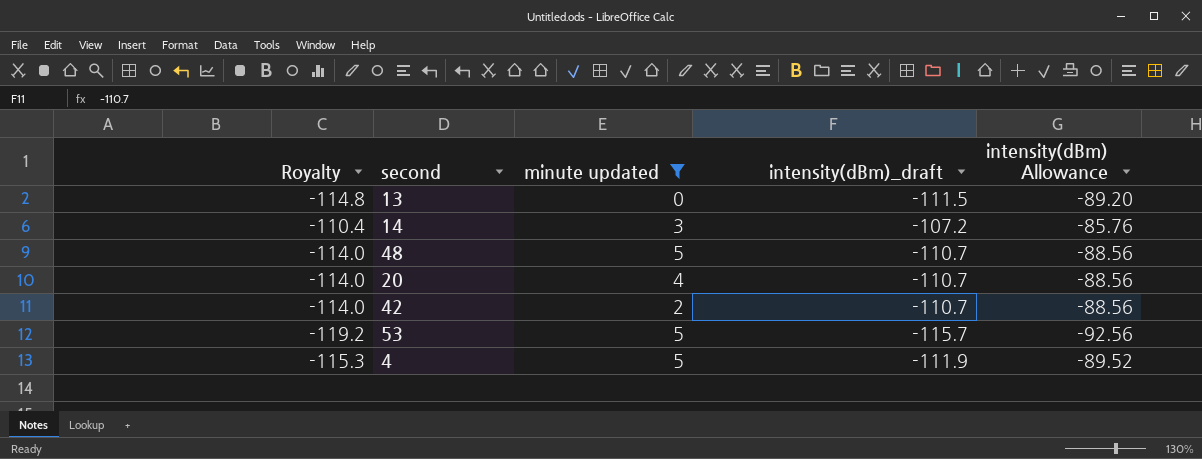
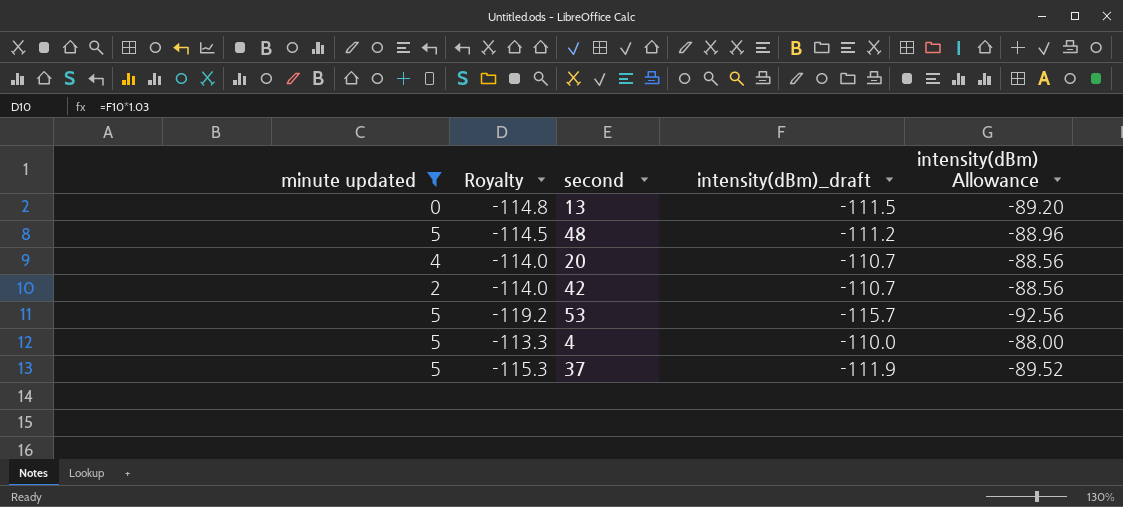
column minute updated | position: 3 -> 1
row 14: -110.4 | 3 | -107.2 | -85.76 -> none
48 | Royalty: -114.0 -> -114.5
48 | intensity(dBm)_draft: -110.7 -> -111.2
48 | intensity(dBm) Allowance: -88.56 -> -88.96
4 | Royalty: -115.3 -> -113.3
4 | intensity(dBm)_draft: -111.9 -> -110.0
4 | intensity(dBm) Allowance: -89.52 -> -88.00
row 37: none -> 5 | -115.3 | -111.9 | -89.52

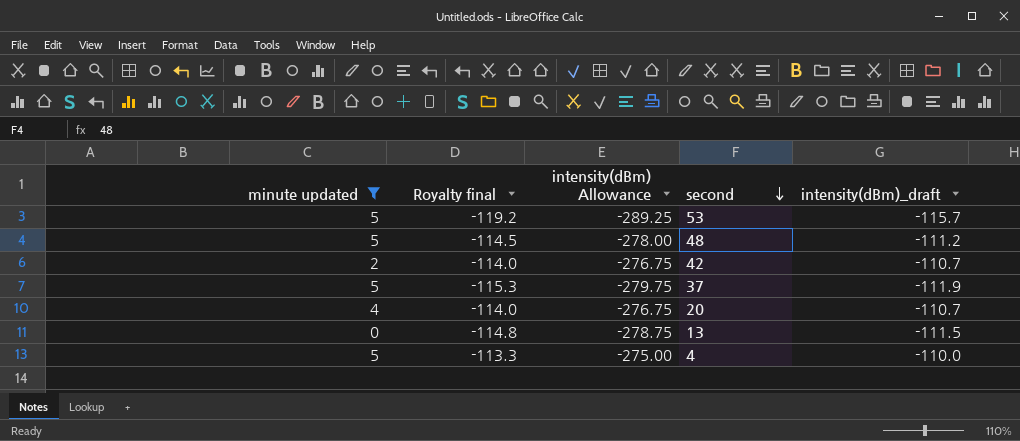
row order: none -> second descending
column name: Royalty -> Royalty final
column intensity(dBm) Allowance | formula: [intensity(dBm)_draft] * 0.8 -> [intensity(dBm)_draft] * 2.5
column intensity(dBm) Allowance | position: 5 -> 3

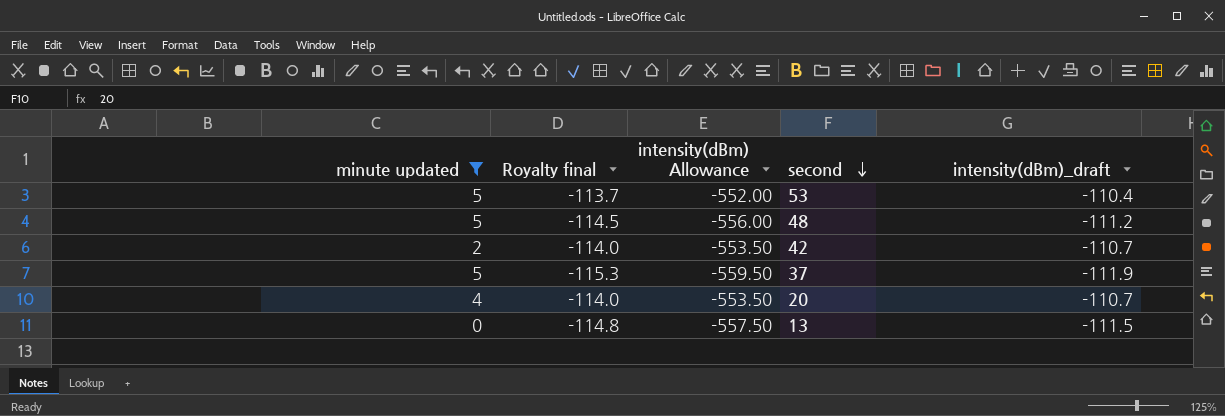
column intensity(dBm) Allowance | formula: [intensity(dBm)_draft] * 2.5 -> [intensity(dBm)_draft] * 5
row 4: 5 | -113.3 | -275.00 | -110.0 -> none
53 | Royalty final: -119.2 -> -113.7
53 | intensity(dBm)_draft: -115.7 -> -110.4

